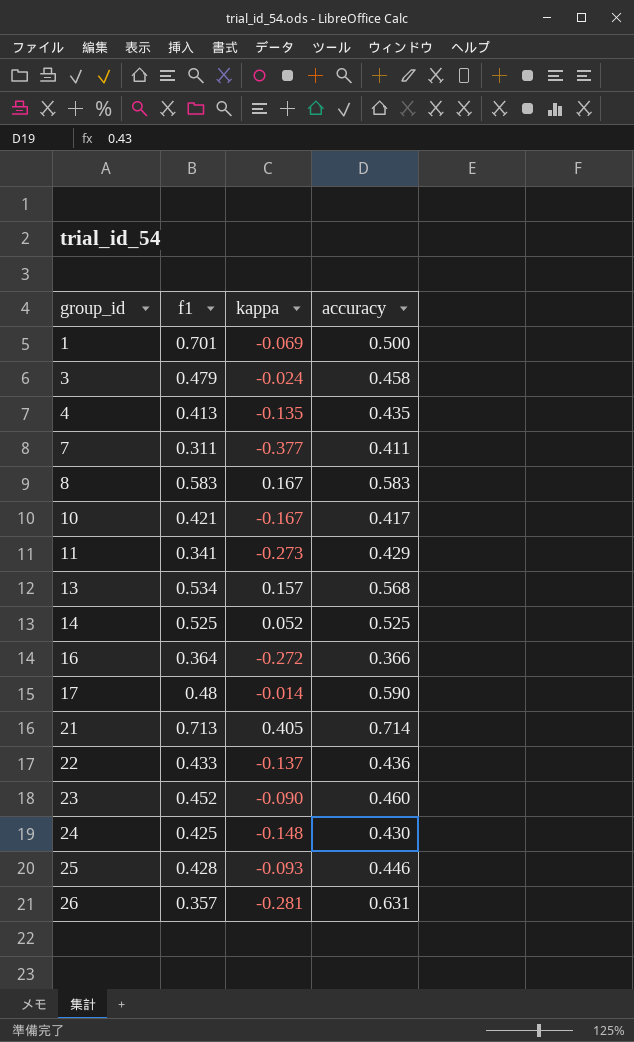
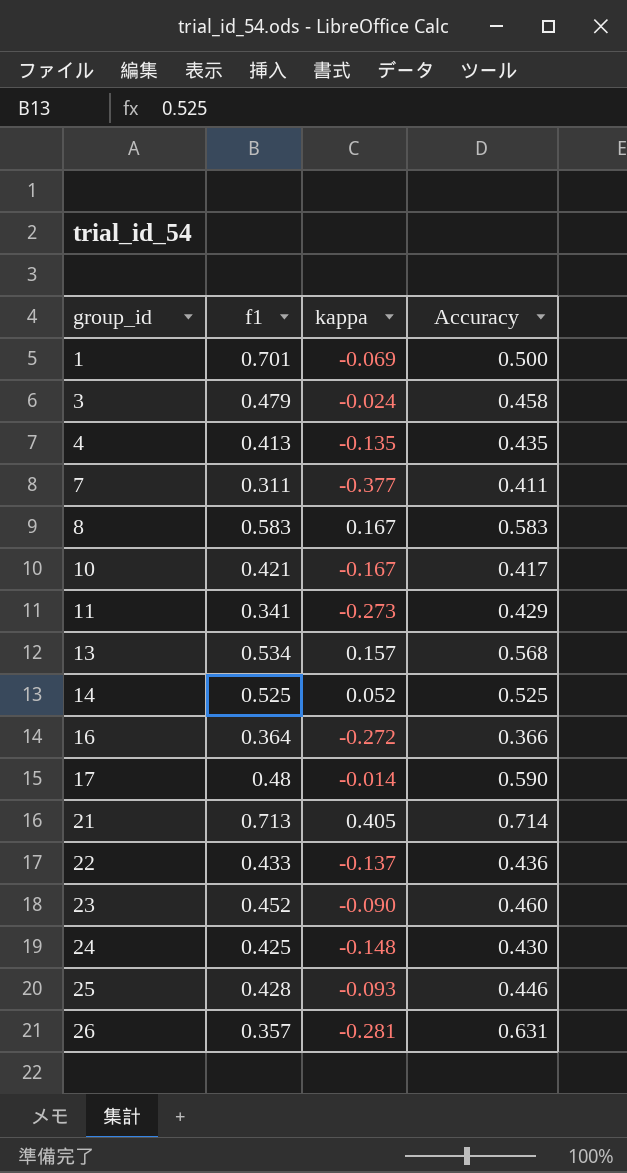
column name: accuracy -> Accuracy

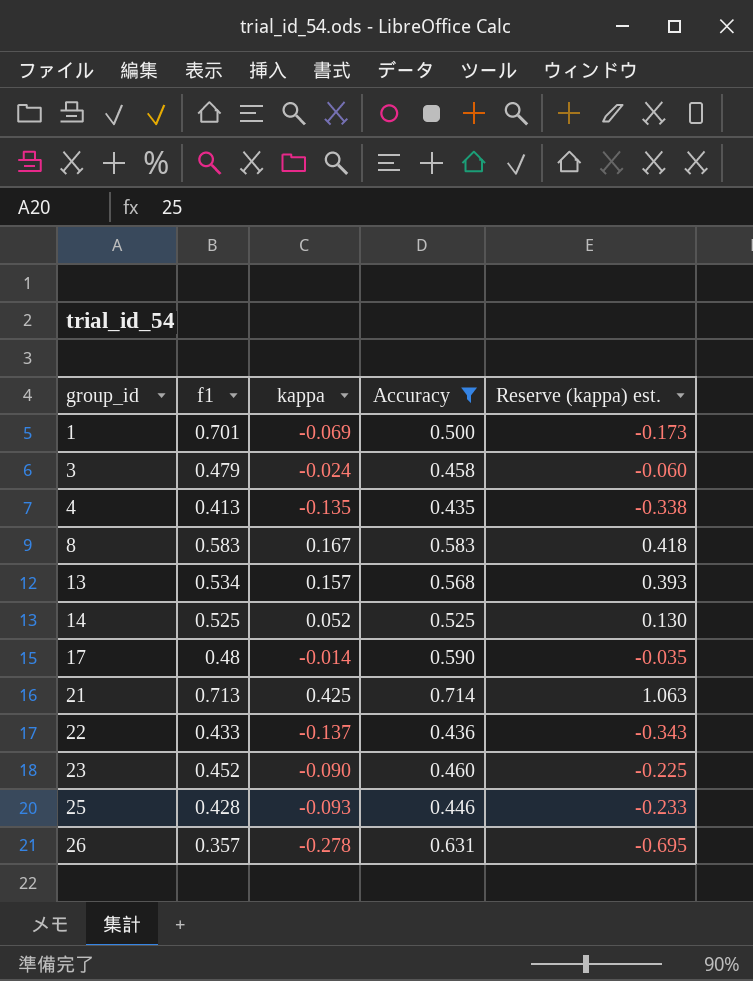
filter: none -> Accuracy >= 0.435
column Reserve (kappa) est. | formula: none -> [kappa] * 2.5
21 | kappa: 0.405 -> 0.425
26 | kappa: -0.281 -> -0.278

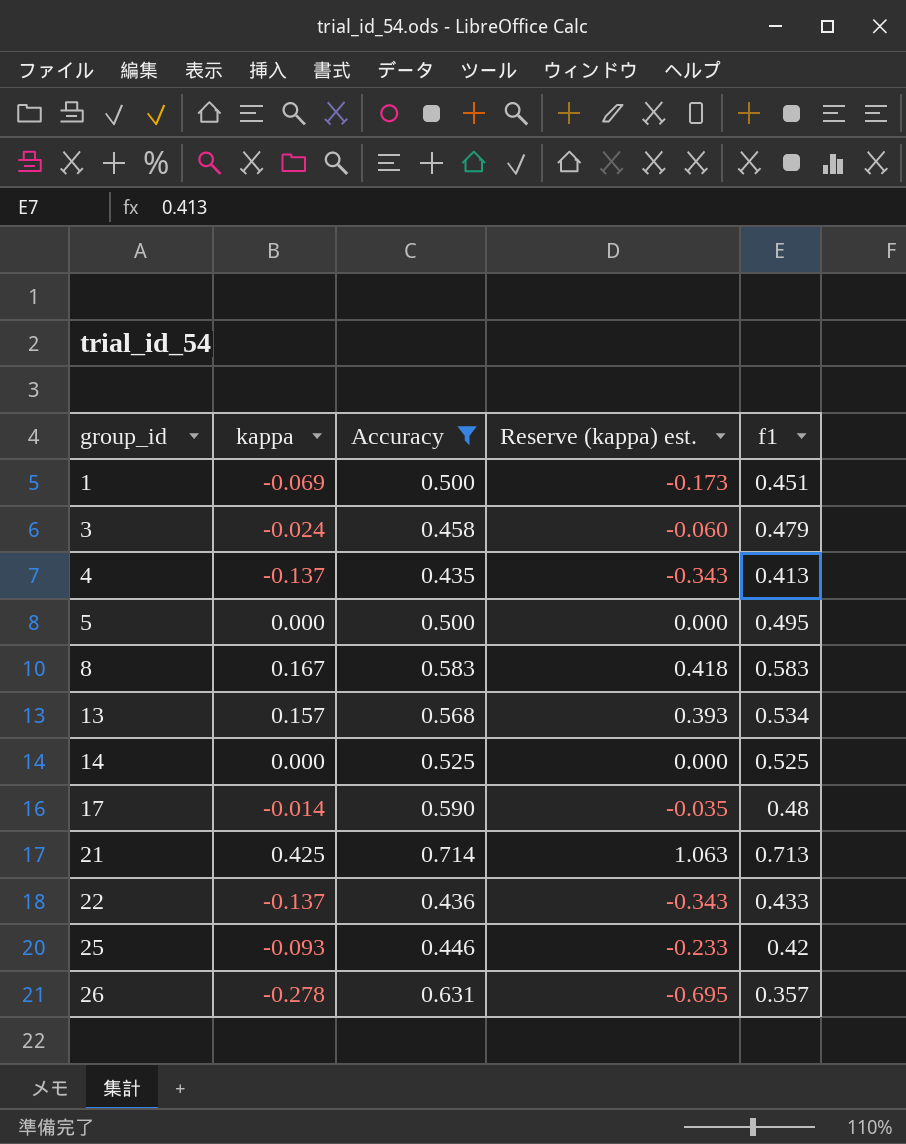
column f1 | position: 2 -> 5
row 23: 0.452 | -0.090 | 0.460 | -0.225 -> none
1 | f1: 0.701 -> 0.451
4 | kappa: -0.135 -> -0.137
4 | Reserve (kappa) est.: -0.338 -> -0.343
row 5: none -> 0.000 | 0.500 | 0.000 | 0.495
14 | kappa: 0.052 -> 0.000
14 | Reserve (kappa) est.: 0.130 -> 0.000
25 | f1: 0.428 -> 0.42

